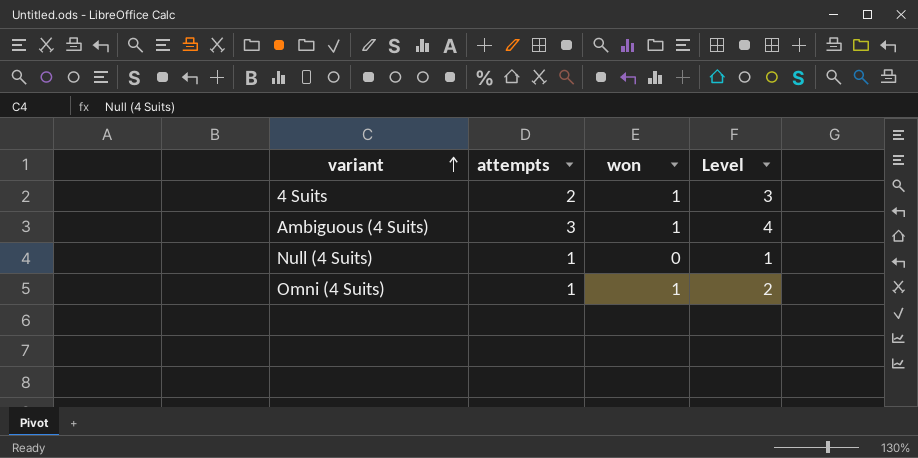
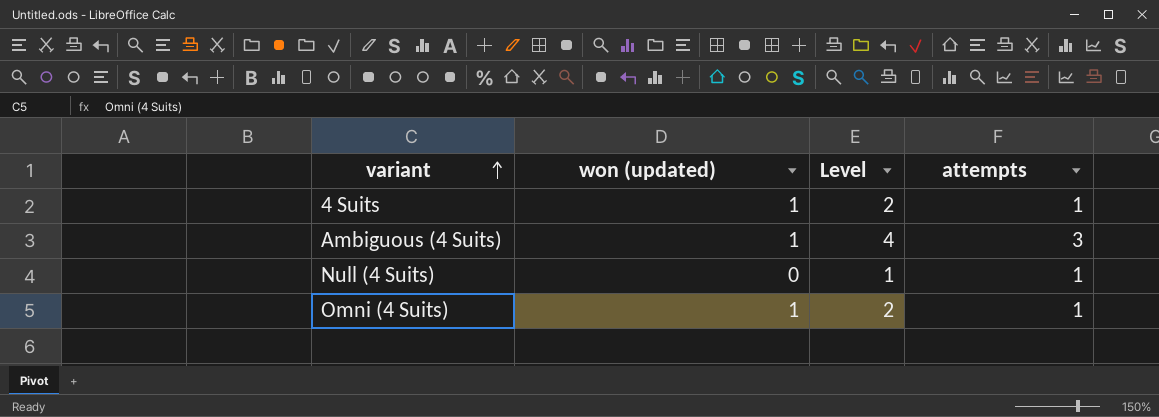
column name: won -> won (updated)
column attempts | position: 2 -> 4
4 Suits | Level: 3 -> 2
4 Suits | attempts: 2 -> 1

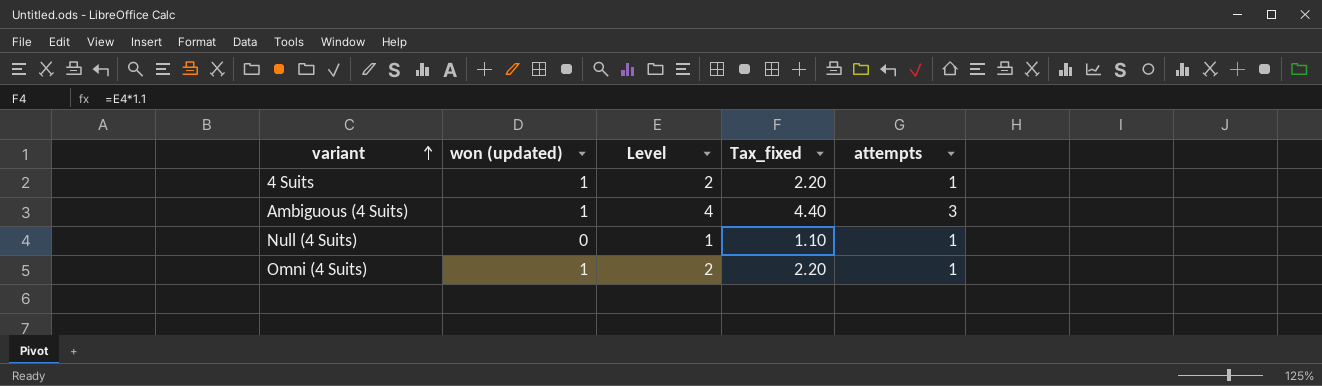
column Tax_fixed | formula: none -> [Level] * 1.1

